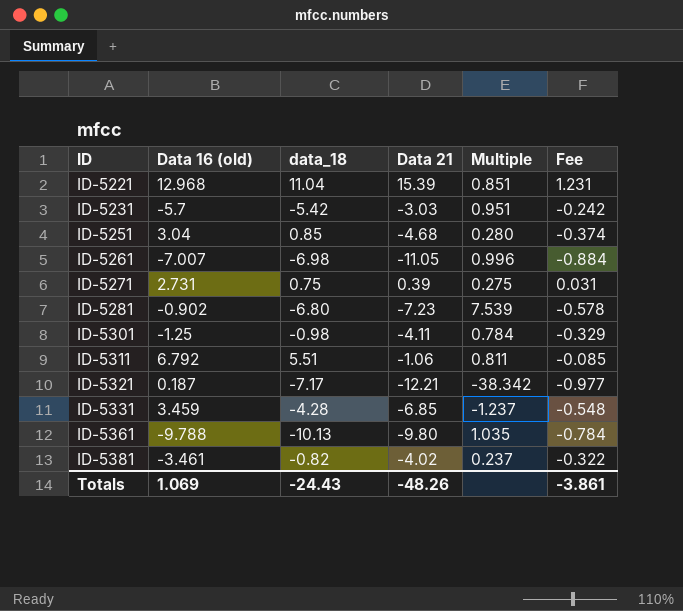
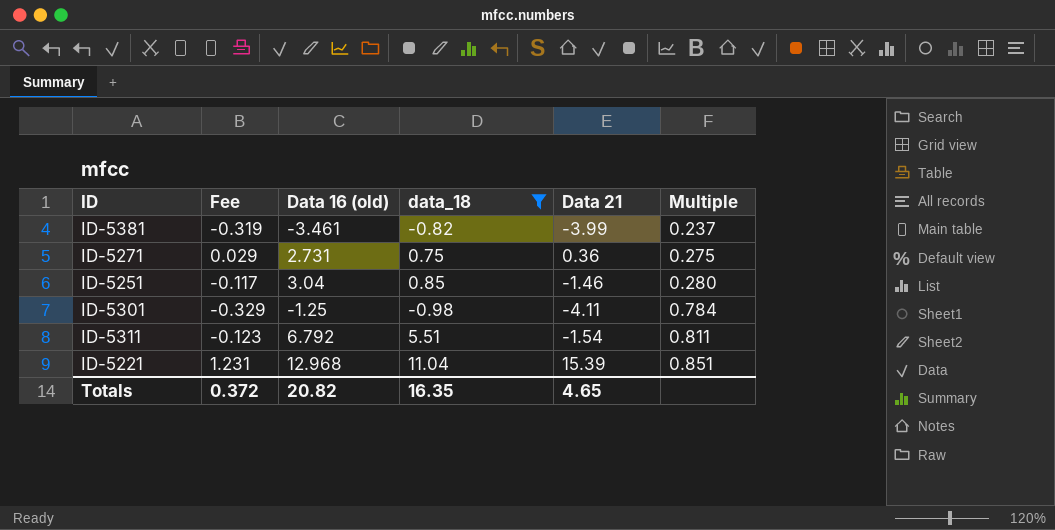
filter: none -> data_18 >= -0.98
row order: ID ascending -> Multiple ascending
column Fee | position: 6 -> 2
ID-5381 | Fee: -0.322 -> -0.319
ID-5381 | Data 21: -4.02 -> -3.99
ID-5271 | Fee: 0.031 -> 0.029
ID-5271 | Data 21: 0.39 -> 0.36
ID-5251 | Fee: -0.374 -> -0.117
ID-5251 | Data 21: -4.68 -> -1.46
ID-5311 | Fee: -0.085 -> -0.123
ID-5311 | Data 21: -1.06 -> -1.54
Totals | Fee: -3.861 -> 0.372
Totals | Data 16 (old): 1.069 -> 20.82
Totals | data_18: -24.43 -> 16.35
Totals | Data 21: -48.26 -> 4.65

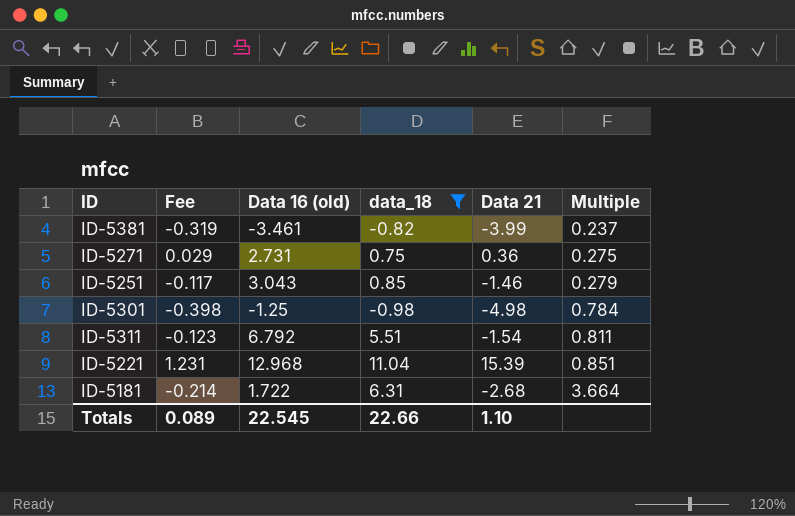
ID-5251 | Data 16 (old): 3.04 -> 3.043
ID-5251 | Multiple: 0.280 -> 0.279
ID-5301 | Fee: -0.329 -> -0.398
ID-5301 | Data 21: -4.11 -> -4.98
row ID-5181: none -> -0.214 | 1.722 | 6.31 | -2.68 | 3.664
Totals | Fee: 0.372 -> 0.089
Totals | Data 16 (old): 20.82 -> 22.545
Totals | data_18: 16.35 -> 22.66
Totals | Data 21: 4.65 -> 1.10

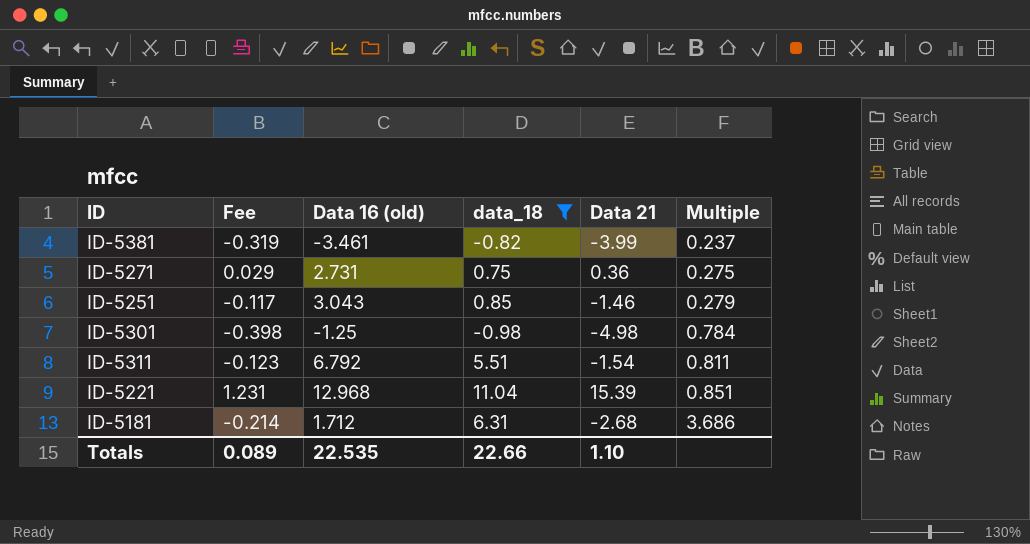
ID-5181 | Data 16 (old): 1.722 -> 1.712
ID-5181 | Multiple: 3.664 -> 3.686
Totals | Data 16 (old): 22.545 -> 22.535

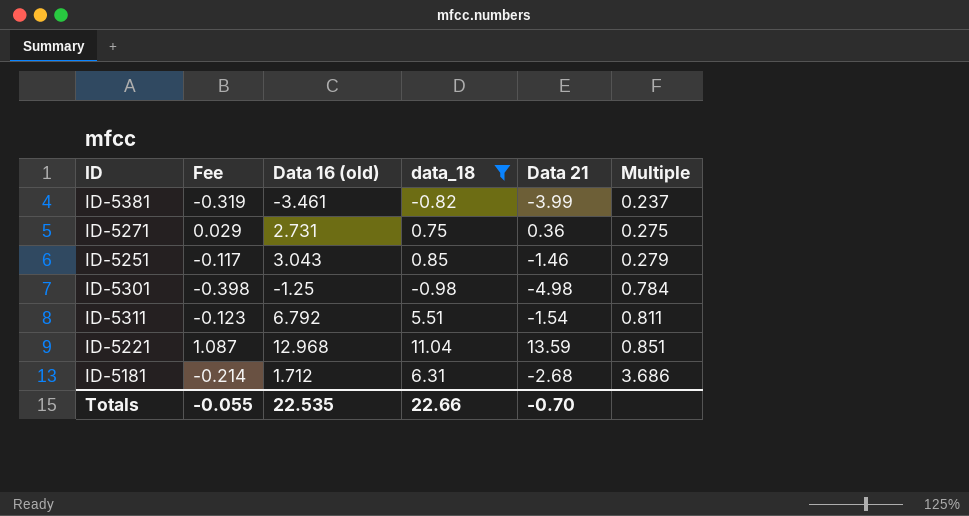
ID-5221 | Fee: 1.231 -> 1.087
ID-5221 | Data 21: 15.39 -> 13.59
Totals | Fee: 0.089 -> -0.055
Totals | Data 21: 1.10 -> -0.70

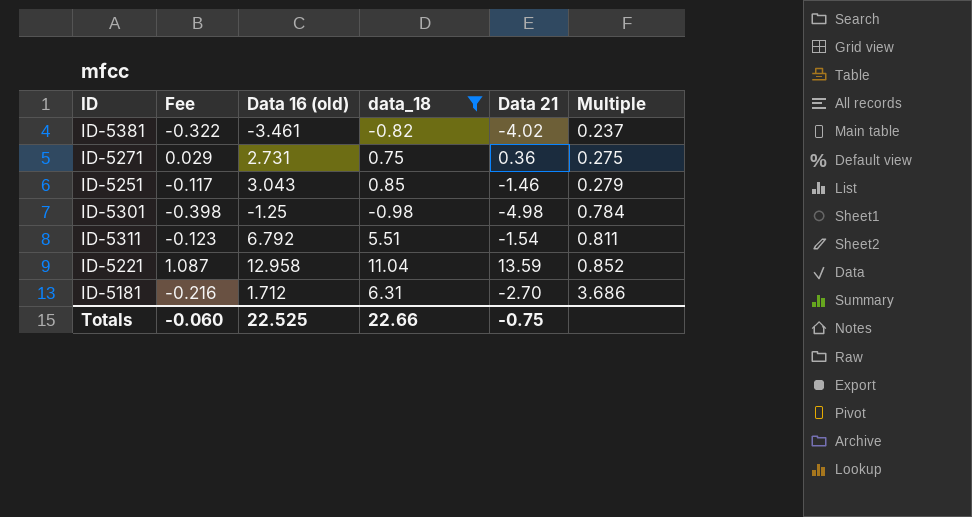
ID-5381 | Fee: -0.319 -> -0.322
ID-5381 | Data 21: -3.99 -> -4.02
ID-5221 | Data 16 (old): 12.968 -> 12.958
ID-5221 | Multiple: 0.851 -> 0.852
ID-5181 | Fee: -0.214 -> -0.216
ID-5181 | Data 21: -2.68 -> -2.70
Totals | Fee: -0.055 -> -0.060
Totals | Data 16 (old): 22.535 -> 22.525
Totals | Data 21: -0.70 -> -0.75

